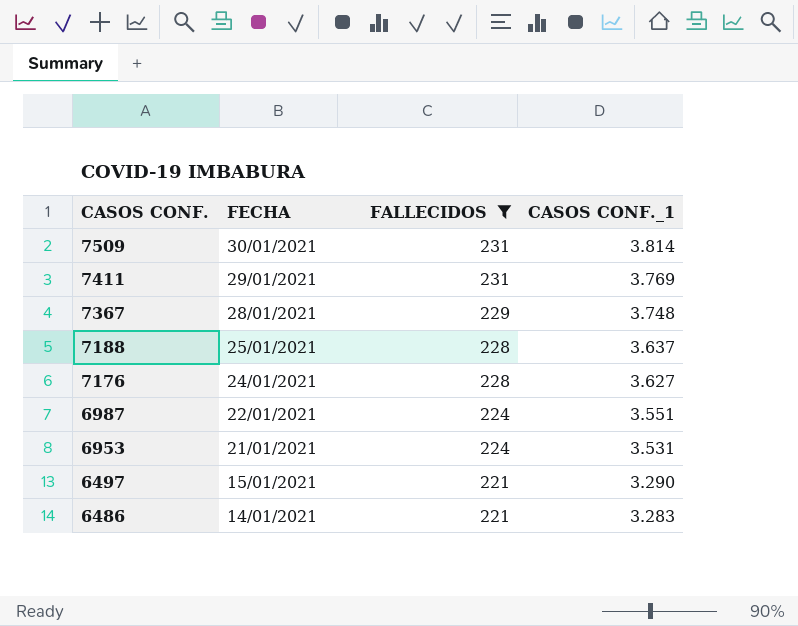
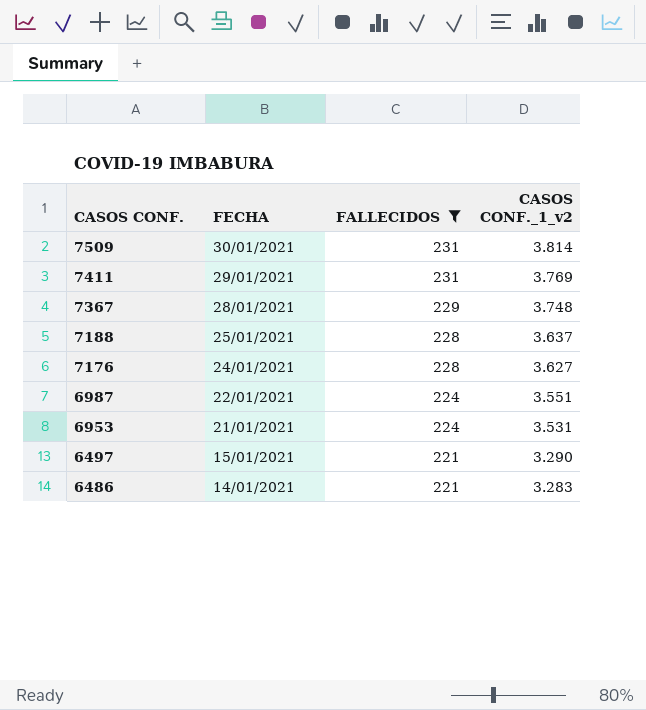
column name: CASOS CONF._1 -> CASOS CONF._1_v2

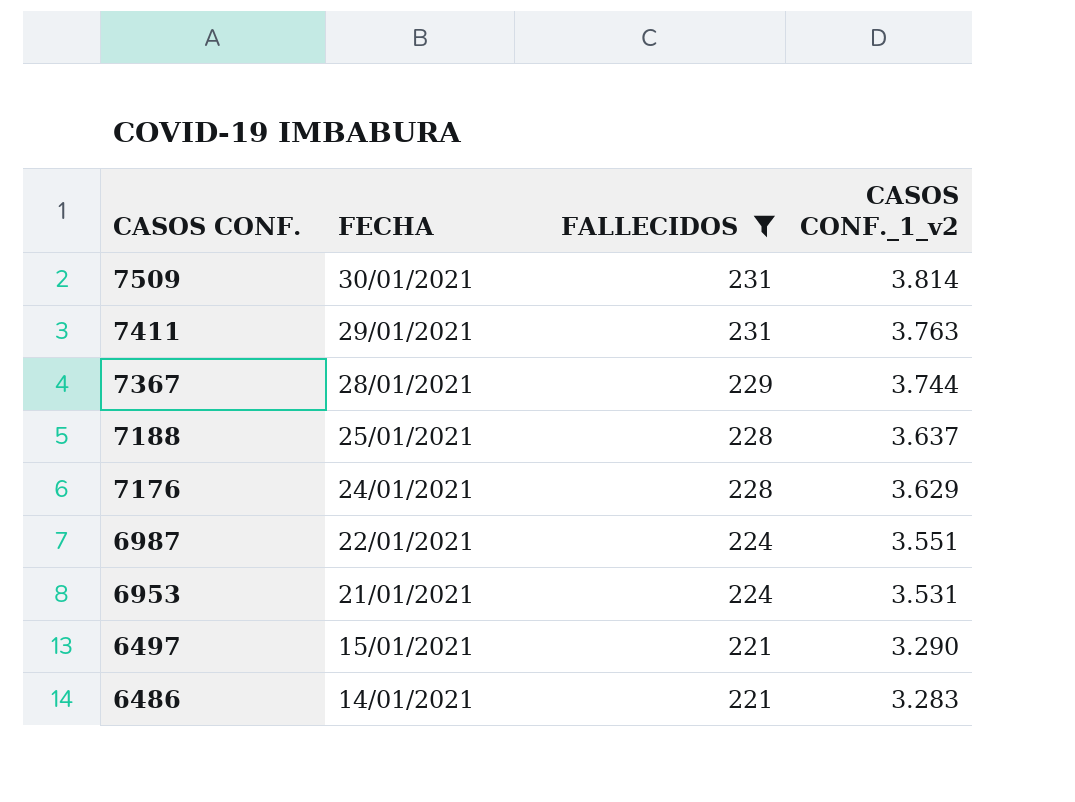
7411 | CASOS CONF._1_v2: 3.769 -> 3.763
7367 | CASOS CONF._1_v2: 3.748 -> 3.744
7176 | CASOS CONF._1_v2: 3.627 -> 3.629

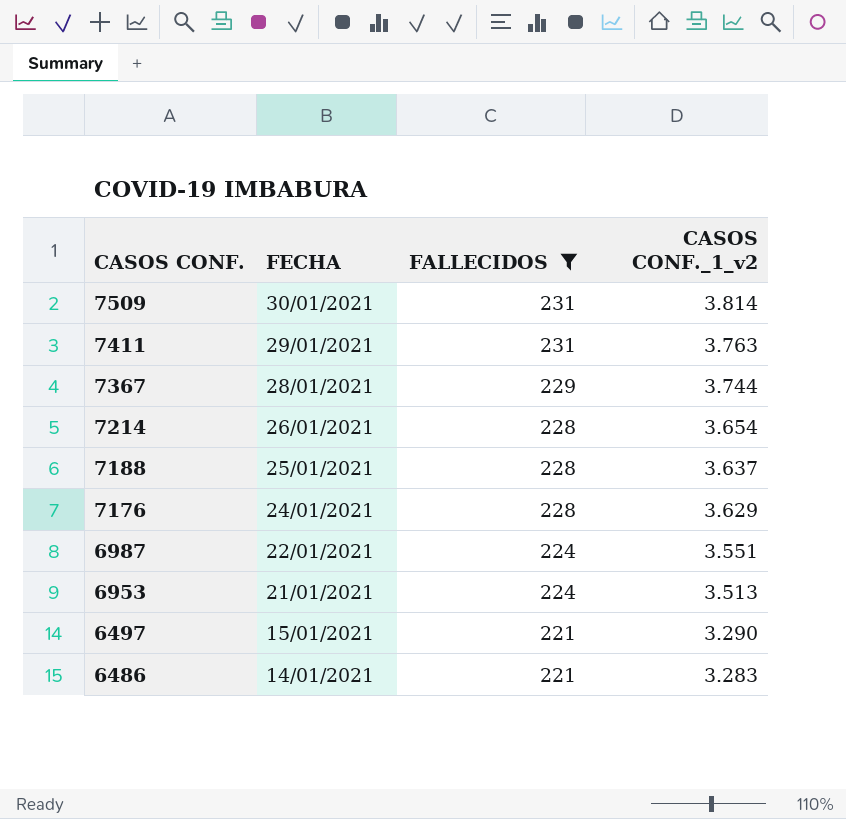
row 7214: none -> 26/01/2021 | 228 | 3.654
6953 | CASOS CONF._1_v2: 3.531 -> 3.513

